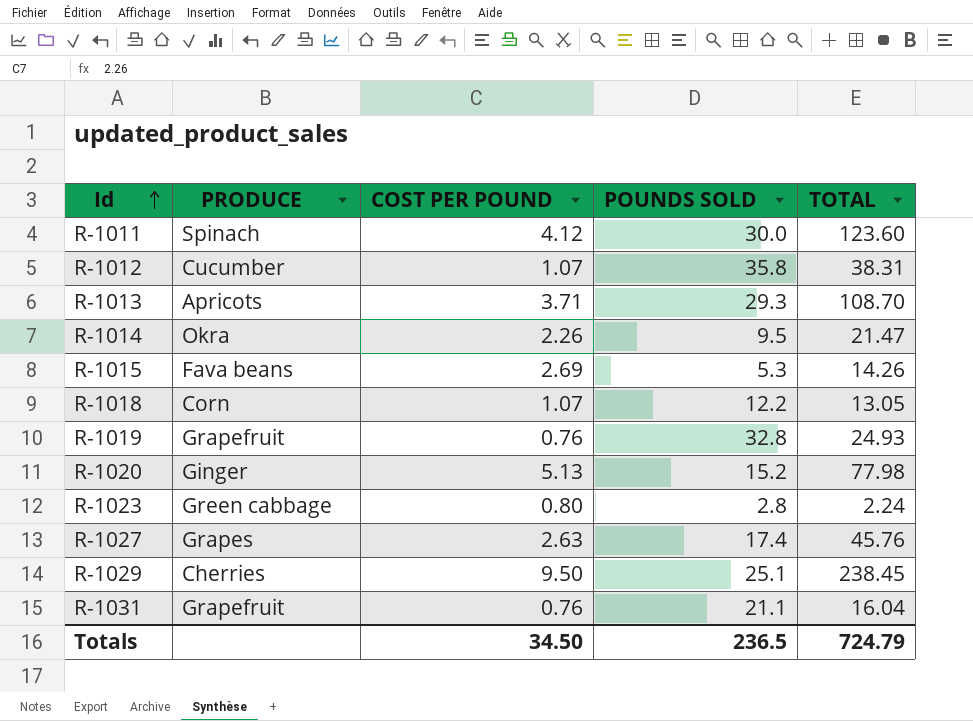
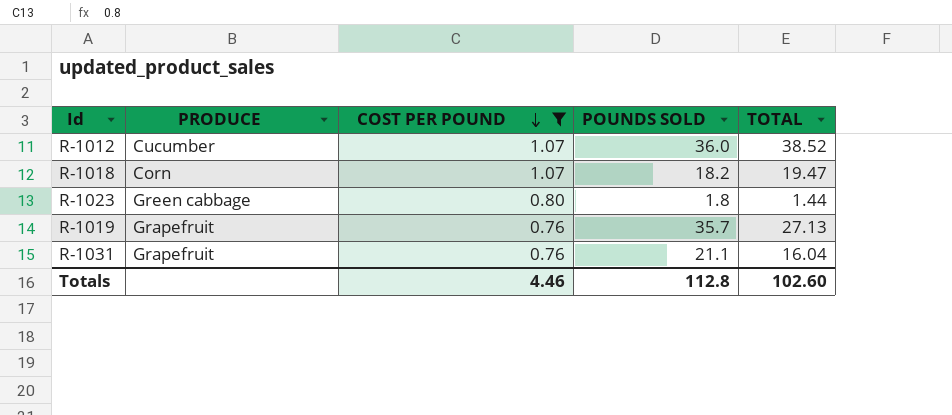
filter: none -> COST PER POUND <= 1.07
row order: Id ascending -> COST PER POUND descending
R-1012 | POUNDS SOLD: 35.8 -> 36.0
R-1012 | TOTAL: 38.31 -> 38.52
R-1018 | POUNDS SOLD: 12.2 -> 18.2
R-1018 | TOTAL: 13.05 -> 19.47
R-1023 | POUNDS SOLD: 2.8 -> 1.8
R-1023 | TOTAL: 2.24 -> 1.44
R-1019 | POUNDS SOLD: 32.8 -> 35.7
R-1019 | TOTAL: 24.93 -> 27.13
Totals | COST PER POUND: 34.50 -> 4.46
Totals | POUNDS SOLD: 236.5 -> 112.8
Totals | TOTAL: 724.79 -> 102.60

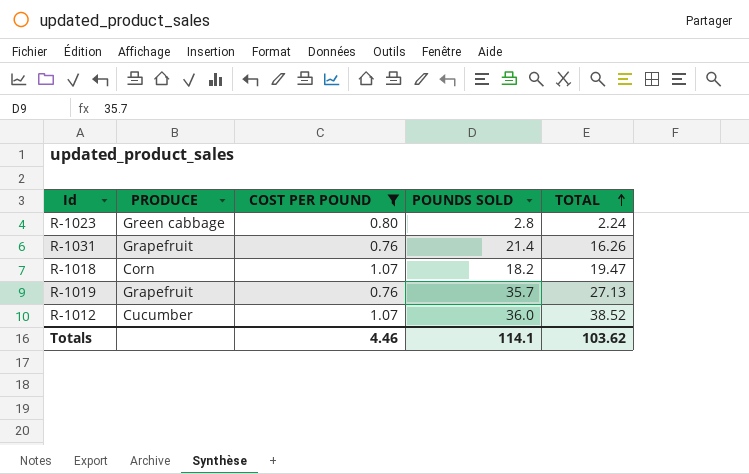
row order: COST PER POUND descending -> TOTAL ascending
R-1023 | POUNDS SOLD: 1.8 -> 2.8
R-1023 | TOTAL: 1.44 -> 2.24
R-1031 | POUNDS SOLD: 21.1 -> 21.4
R-1031 | TOTAL: 16.04 -> 16.26
Totals | POUNDS SOLD: 112.8 -> 114.1
Totals | TOTAL: 102.60 -> 103.62

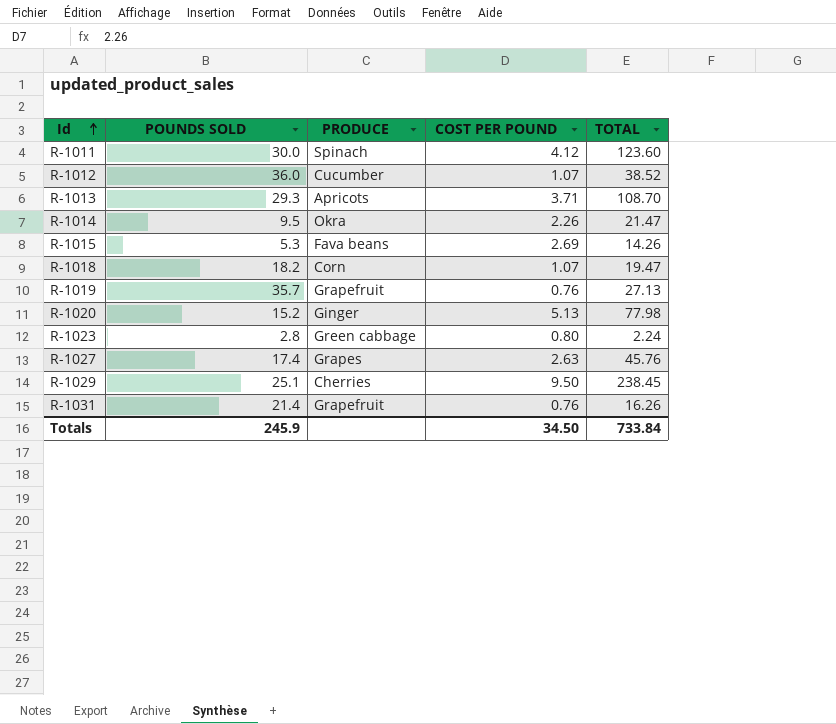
filter: COST PER POUND <= 1.07 -> none
row order: TOTAL ascending -> Id ascending
column POUNDS SOLD | position: 4 -> 2
Totals | POUNDS SOLD: 114.1 -> 245.9
Totals | COST PER POUND: 4.46 -> 34.50
Totals | TOTAL: 103.62 -> 733.84

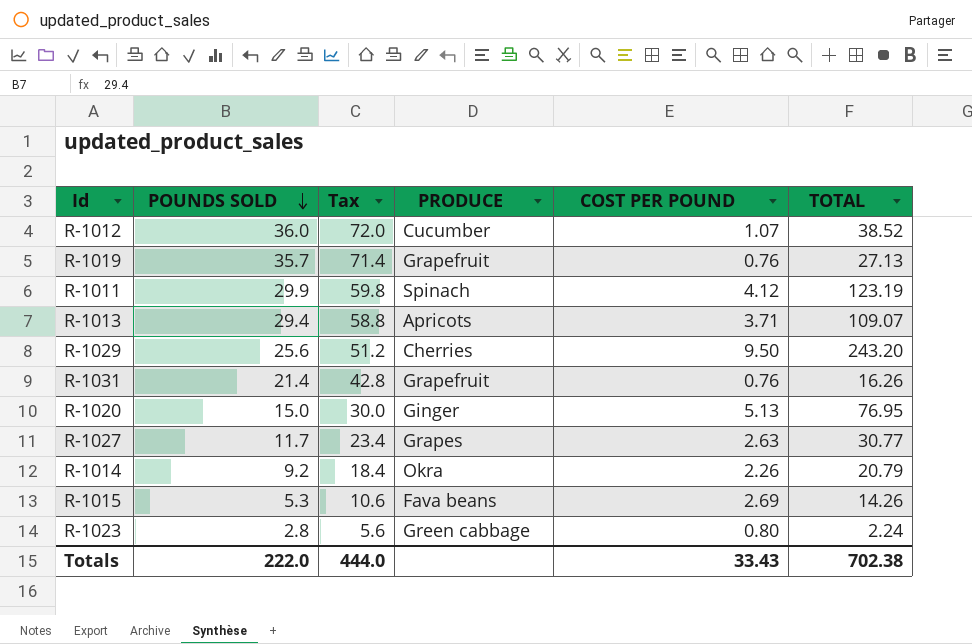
row order: Id ascending -> POUNDS SOLD descending
column Tax | formula: none -> [POUNDS SOLD] * 2
row R-1018: 18.2 | Corn | 1.07 | 19.47 -> none
R-1011 | POUNDS SOLD: 30.0 -> 29.9
R-1011 | TOTAL: 123.60 -> 123.19
R-1013 | POUNDS SOLD: 29.3 -> 29.4
R-1013 | TOTAL: 108.70 -> 109.07
R-1029 | POUNDS SOLD: 25.1 -> 25.6
R-1029 | TOTAL: 238.45 -> 243.20
R-1020 | POUNDS SOLD: 15.2 -> 15.0
R-1020 | TOTAL: 77.98 -> 76.95
R-1027 | POUNDS SOLD: 17.4 -> 11.7
R-1027 | TOTAL: 45.76 -> 30.77
R-1014 | POUNDS SOLD: 9.5 -> 9.2
R-1014 | TOTAL: 21.47 -> 20.79
Totals | POUNDS SOLD: 245.9 -> 222.0
Totals | COST PER POUND: 34.50 -> 33.43
Totals | TOTAL: 733.84 -> 702.38

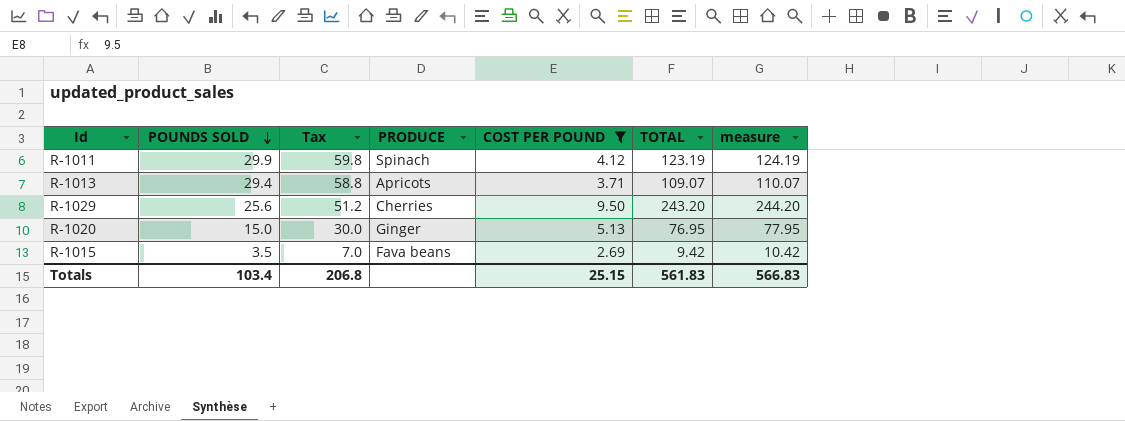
filter: none -> COST PER POUND >= 2.69
column measure | formula: none -> [TOTAL] + 1
R-1015 | POUNDS SOLD: 5.3 -> 3.5
R-1015 | Tax: 10.6 -> 7.0
R-1015 | TOTAL: 14.26 -> 9.42
Totals | POUNDS SOLD: 222.0 -> 103.4
Totals | Tax: 444.0 -> 206.8
Totals | COST PER POUND: 33.43 -> 25.15
Totals | TOTAL: 702.38 -> 561.83

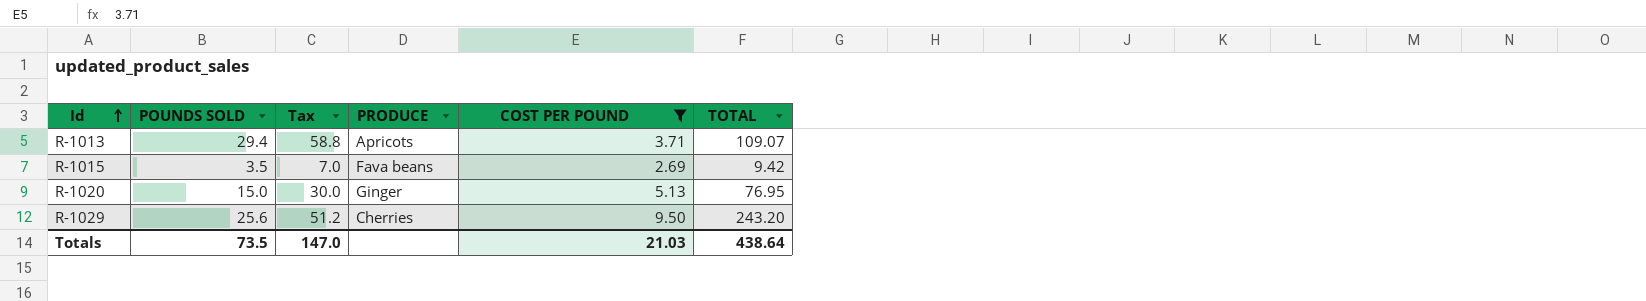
row order: POUNDS SOLD descending -> Id ascending
column measure | formula: [TOTAL] + 1 -> none
row R-1011: 29.9 | 59.8 | Spinach | 4.12 | 123.19 | 124.19 -> none
Totals | POUNDS SOLD: 103.4 -> 73.5
Totals | Tax: 206.8 -> 147.0
Totals | COST PER POUND: 25.15 -> 21.03
Totals | TOTAL: 561.83 -> 438.64

